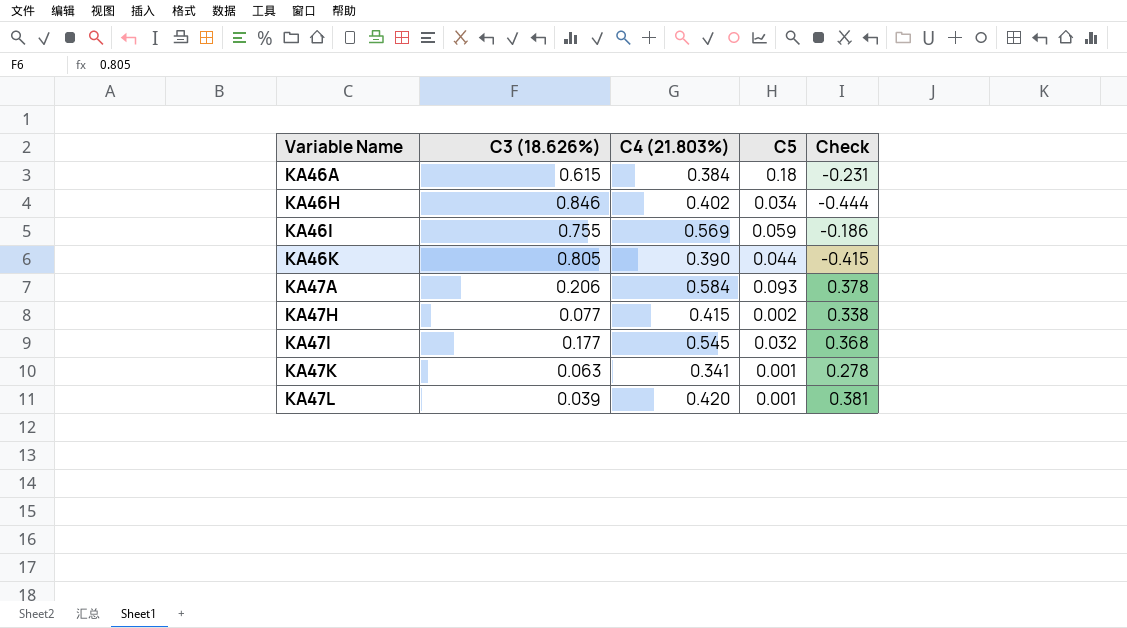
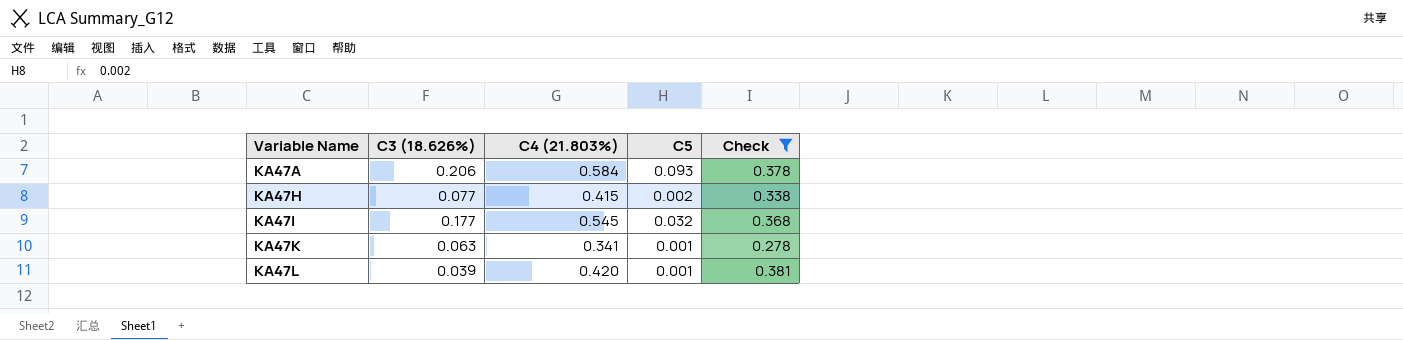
filter: none -> Check >= 0.278

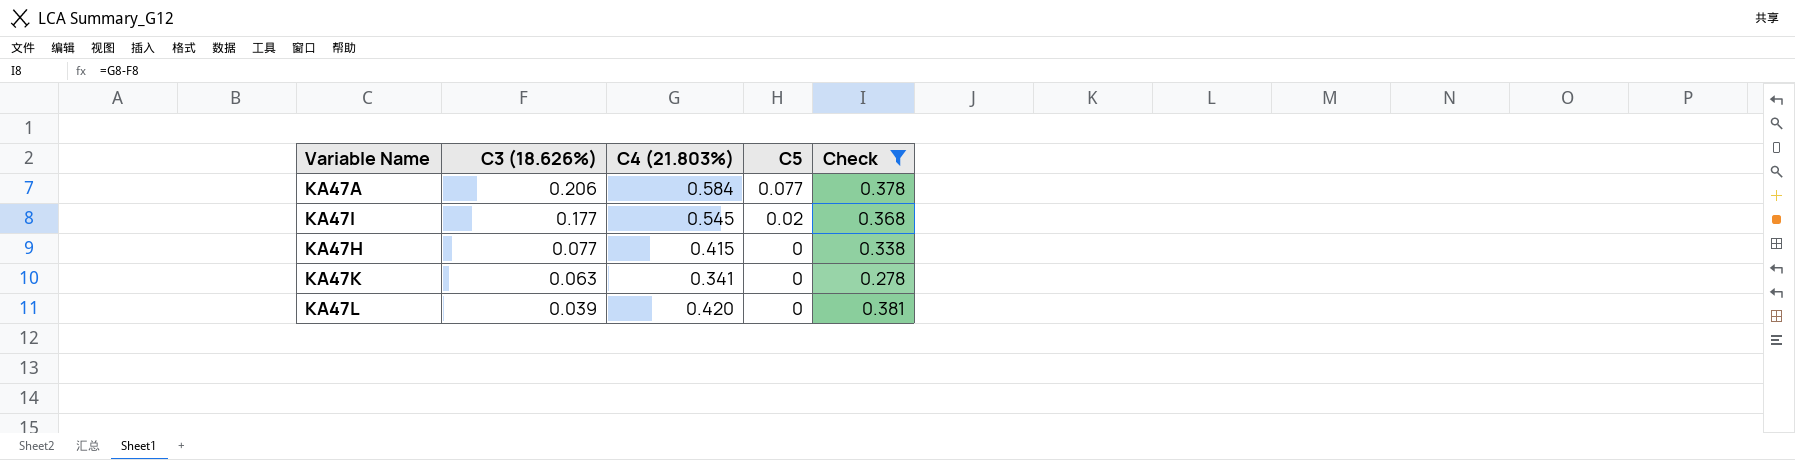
row order: Variable Name ascending -> C3 (18.626%) descending
KA47A | C5: 0.093 -> 0.077
KA47I | C5: 0.032 -> 0.02
KA47H | C5: 0.002 -> 0
KA47K | C5: 0.001 -> 0
KA47L | C5: 0.001 -> 0

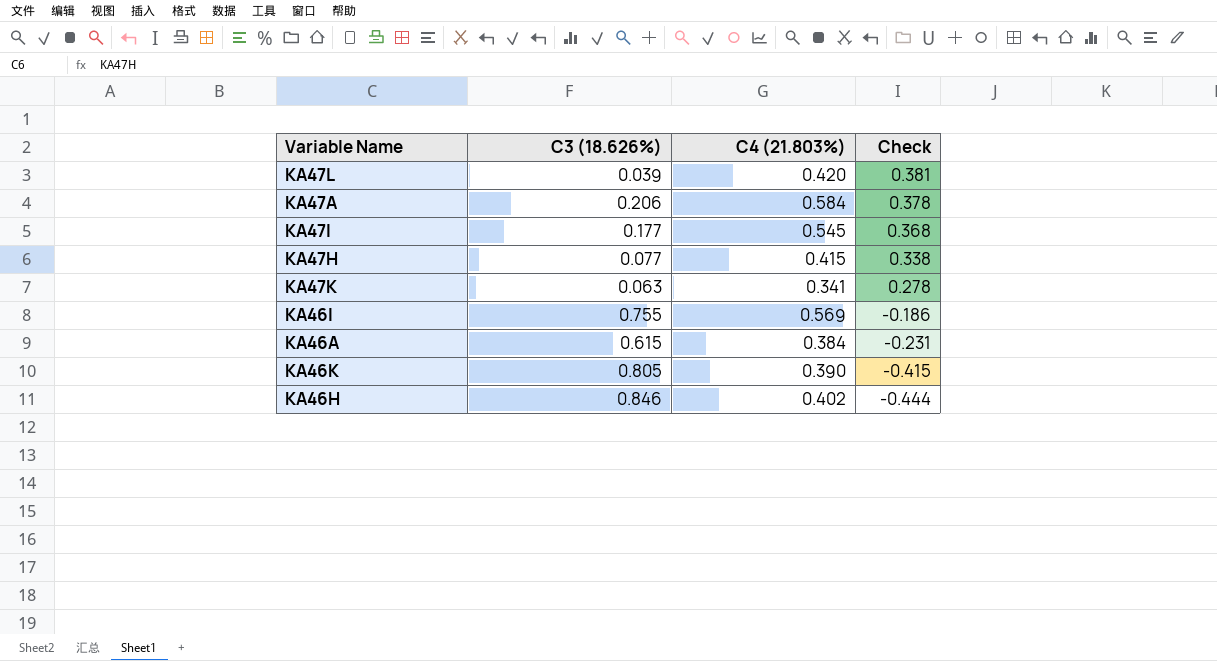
filter: Check >= 0.278 -> none
row order: C3 (18.626%) descending -> Check descending
column C5 | position: 4 -> none

